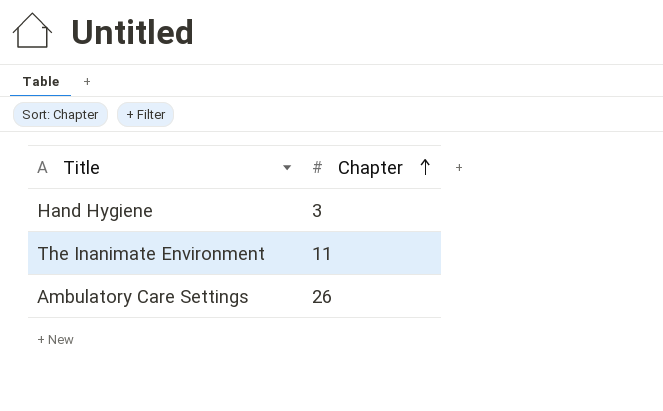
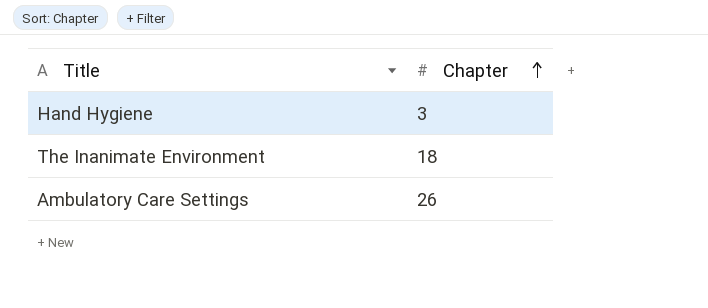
The Inanimate Environment | Chapter: 11 -> 18

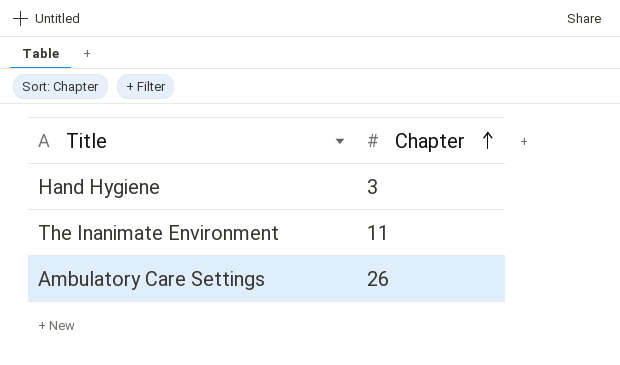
The Inanimate Environment | Chapter: 18 -> 11

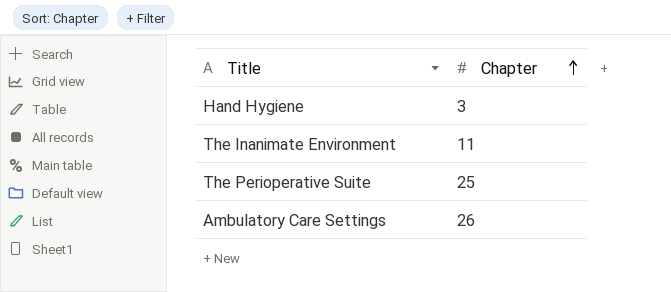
row The Perioperative Suite: none -> 25

